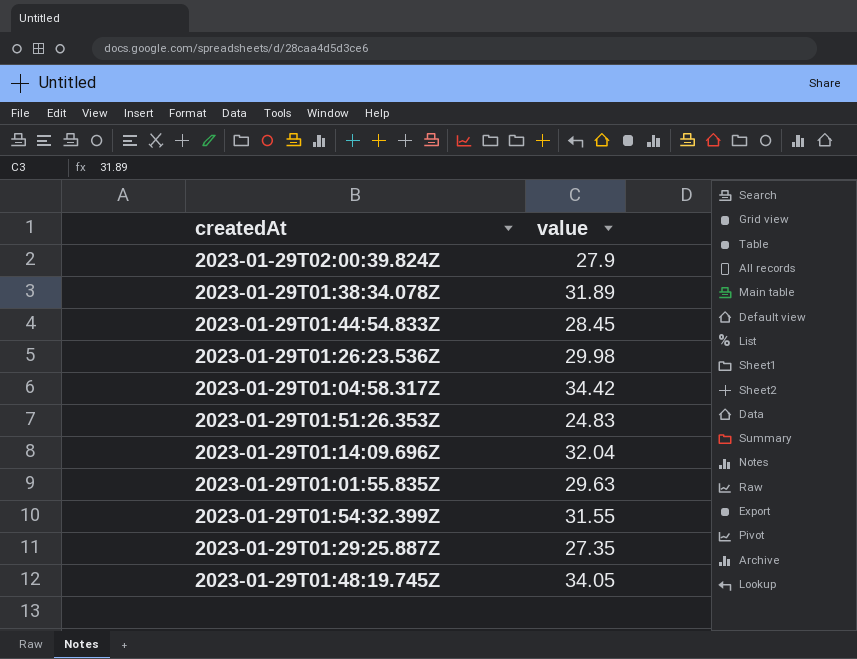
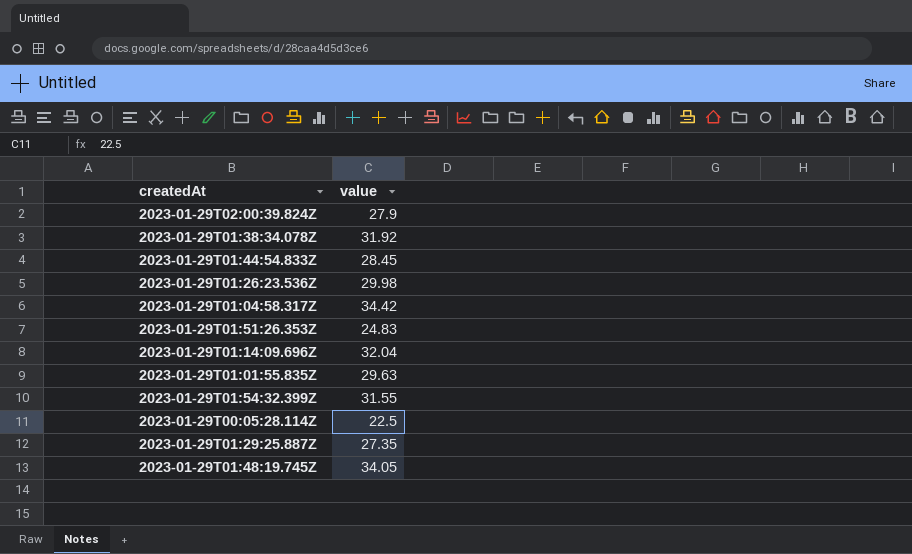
2023-01-29T01:38:34.078Z | value: 31.89 -> 31.92
row 2023-01-29T00:05:28.114Z: none -> 22.5

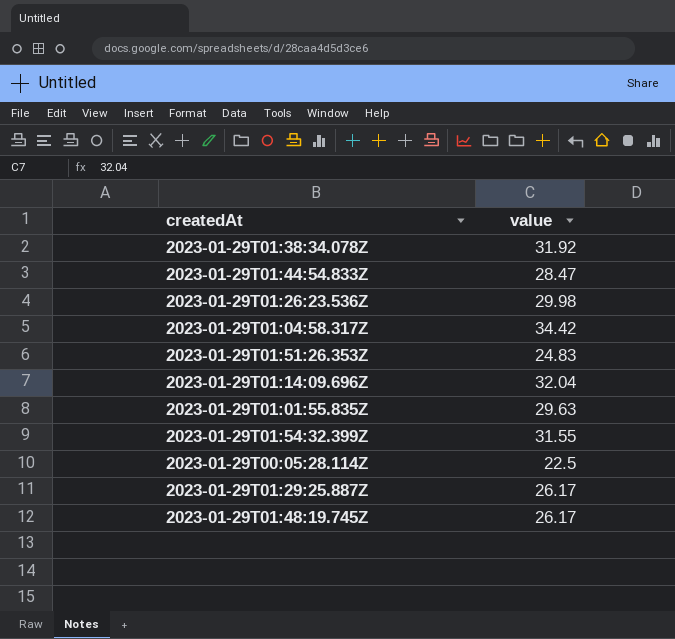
row 2023-01-29T02:00:39.824Z: 27.9 -> none
2023-01-29T01:44:54.833Z | value: 28.45 -> 28.47
2023-01-29T01:29:25.887Z | value: 27.35 -> 26.17
2023-01-29T01:48:19.745Z | value: 34.05 -> 26.17

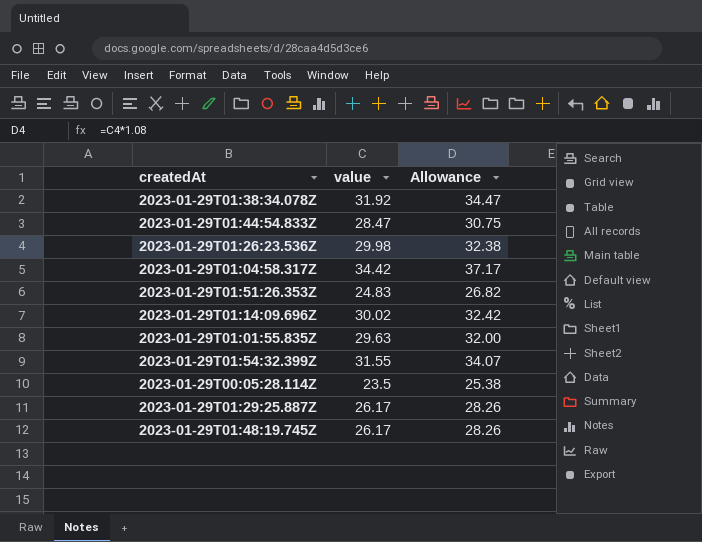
column Allowance | formula: none -> [value] * 1.08
2023-01-29T01:14:09.696Z | value: 32.04 -> 30.02
2023-01-29T00:05:28.114Z | value: 22.5 -> 23.5

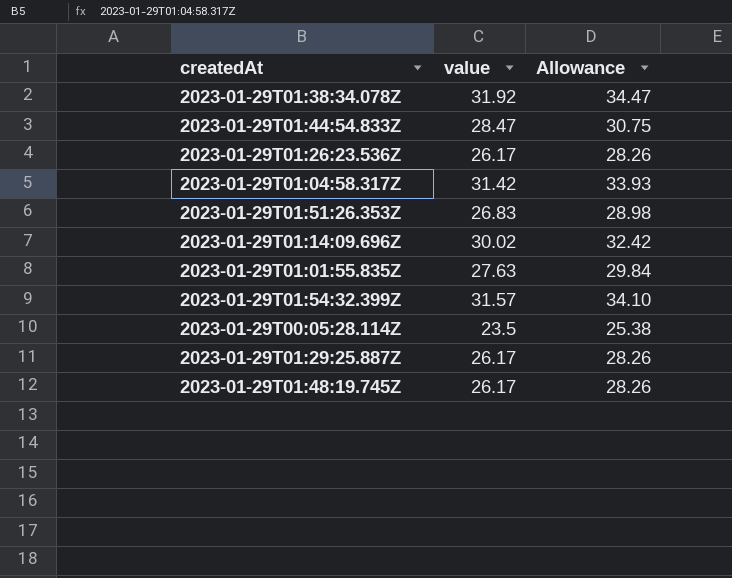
2023-01-29T01:26:23.536Z | value: 29.98 -> 26.17
2023-01-29T01:26:23.536Z | Allowance: 32.38 -> 28.26
2023-01-29T01:04:58.317Z | value: 34.42 -> 31.42
2023-01-29T01:04:58.317Z | Allowance: 37.17 -> 33.93
2023-01-29T01:51:26.353Z | value: 24.83 -> 26.83
2023-01-29T01:51:26.353Z | Allowance: 26.82 -> 28.98
2023-01-29T01:01:55.835Z | value: 29.63 -> 27.63
2023-01-29T01:01:55.835Z | Allowance: 32.00 -> 29.84
2023-01-29T01:54:32.399Z | value: 31.55 -> 31.57
2023-01-29T01:54:32.399Z | Allowance: 34.07 -> 34.10

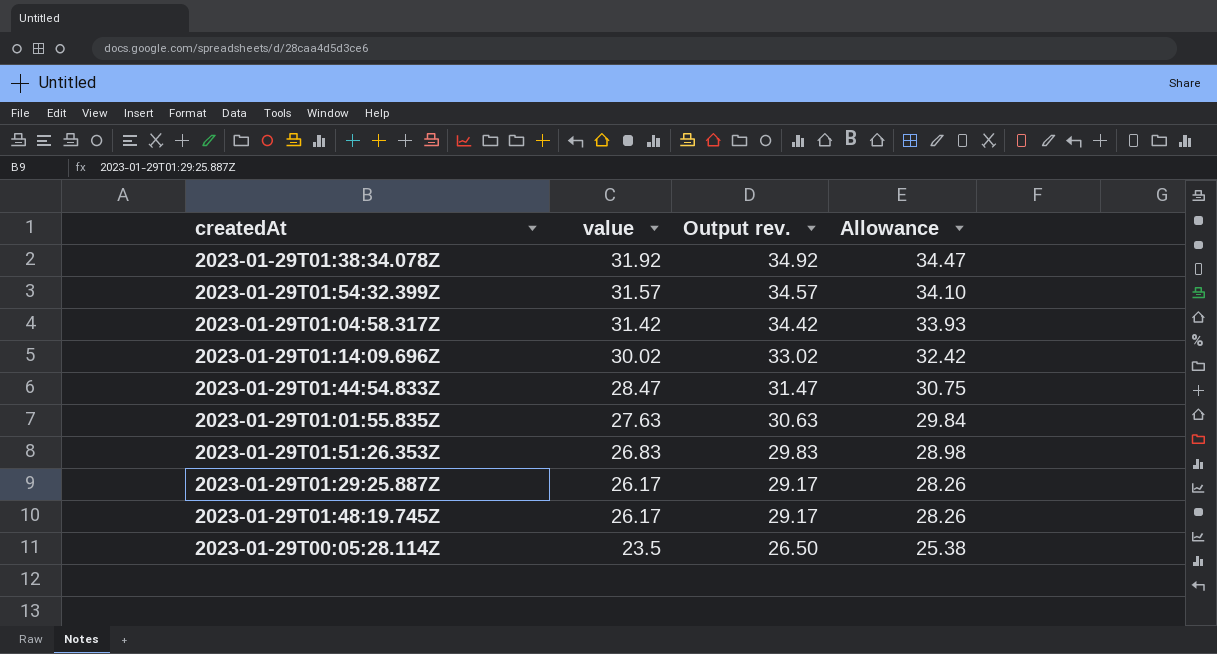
row order: none -> value descending
column Output rev. | formula: none -> [value] + 3
row 2023-01-29T01:26:23.536Z: 26.17 | 28.26 -> none

